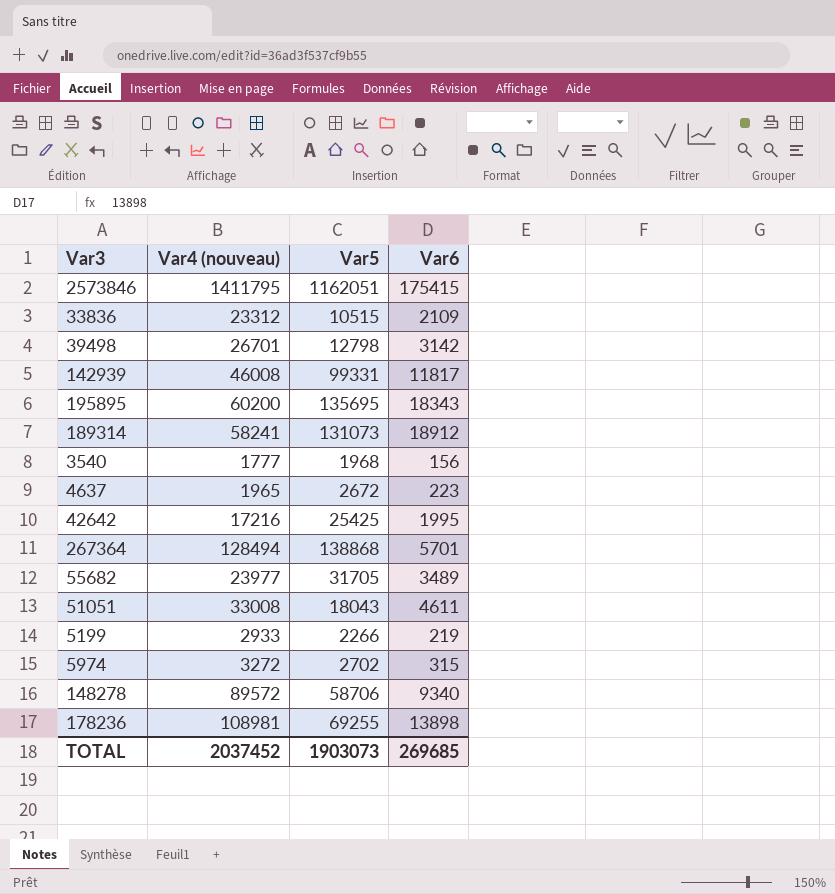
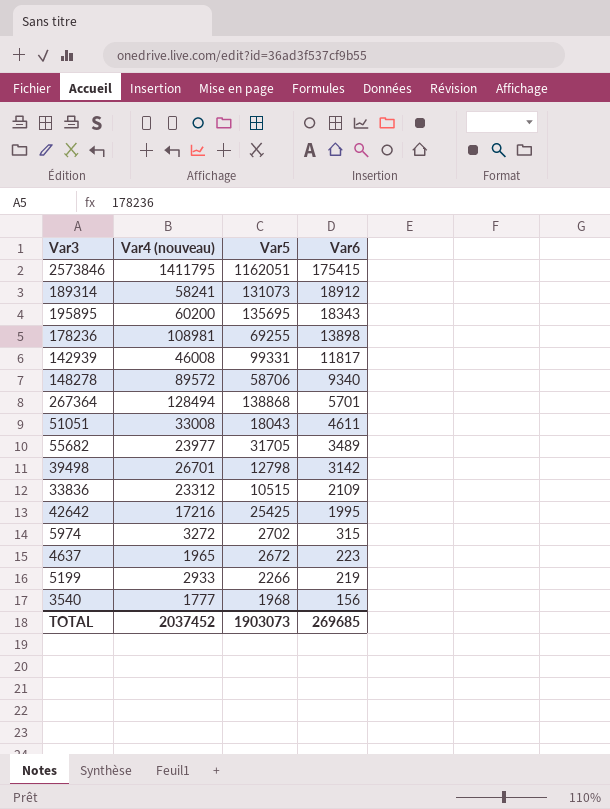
row order: none -> Var6 descending

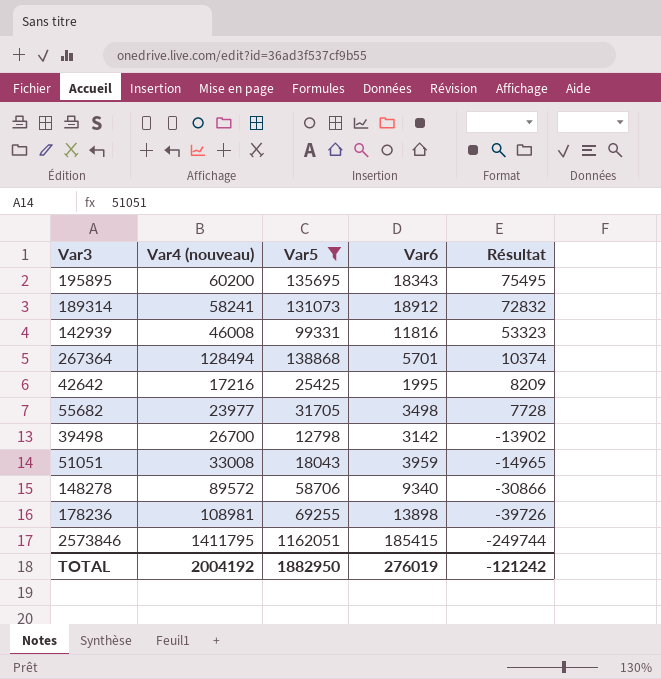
filter: none -> Var5 >= 12798
row order: Var6 descending -> Résultat descending
column Résultat | formula: none -> [Var5] - [Var4 (nouveau)]
142939 | Var6: 11817 -> 11816
55682 | Var6: 3489 -> 3498
39498 | Var4 (nouveau): 26701 -> 26700
51051 | Var6: 4611 -> 3959
2573846 | Var6: 175415 -> 185415
TOTAL | Var4 (nouveau): 2037452 -> 2004192
TOTAL | Var5: 1903073 -> 1882950
TOTAL | Var6: 269685 -> 276019

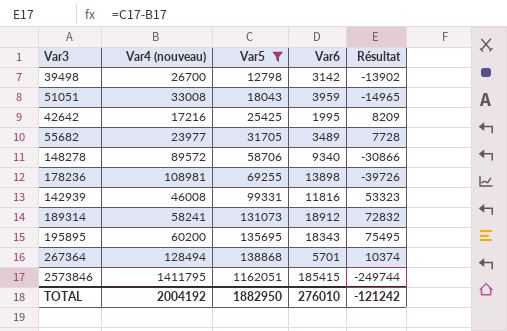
row order: Résultat descending -> Var5 ascending
55682 | Var6: 3498 -> 3489
TOTAL | Var6: 276019 -> 276010

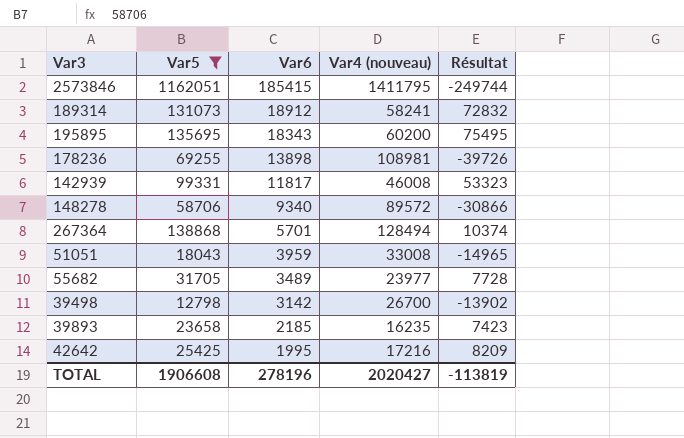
row order: Var5 ascending -> Var6 descending
column Var4 (nouveau) | position: 2 -> 4
142939 | Var6: 11816 -> 11817
row 39893: none -> 23658 | 2185 | 16235 | 7423
TOTAL | Var5: 1882950 -> 1906608
TOTAL | Var6: 276010 -> 278196
TOTAL | Var4 (nouveau): 2004192 -> 2020427
TOTAL | Résultat: -121242 -> -113819

